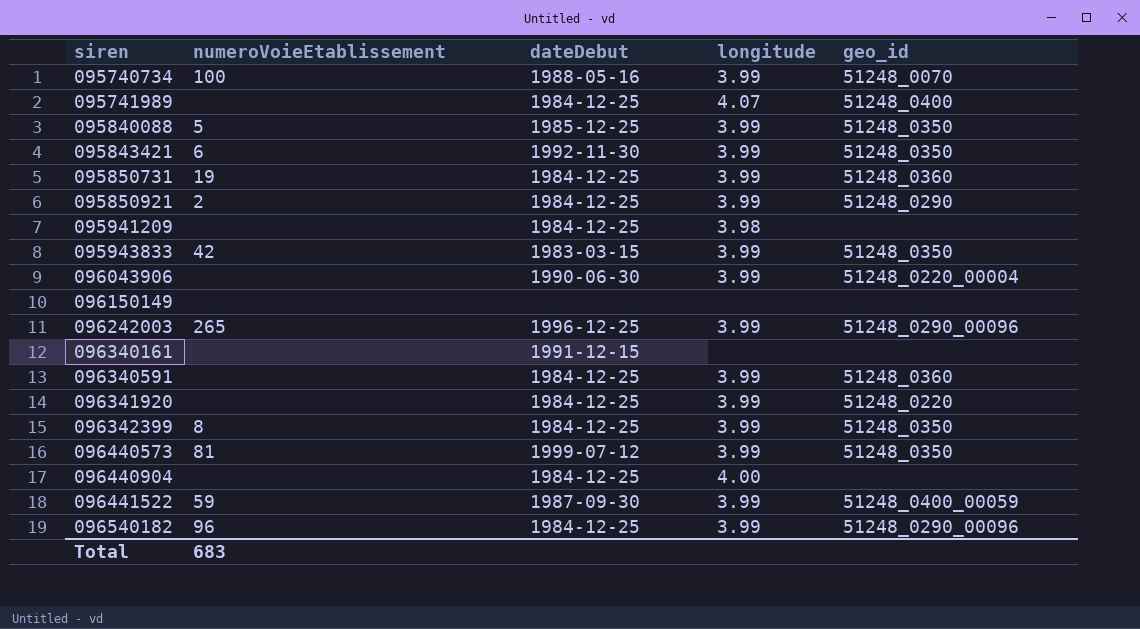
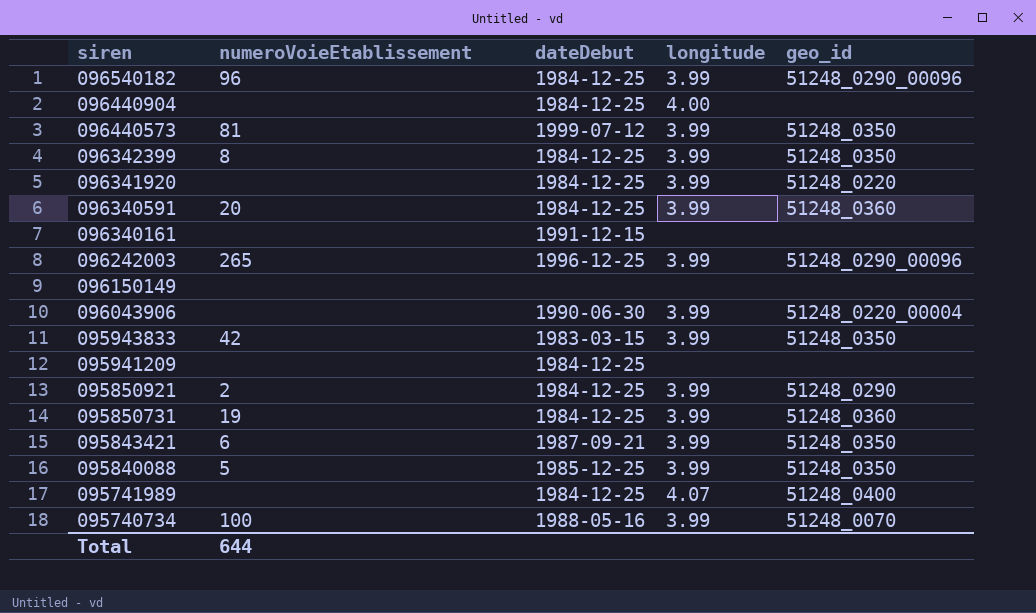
row order: siren ascending -> siren descending
row 096441522: 59 | 1987-09-30 | 3.99 | 51248_0400_00059 -> none
096340591 | numeroVoieEtablissement: none -> 20
095941209 | longitude: 3.98 -> none
095843421 | dateDebut: 1992-11-30 -> 1987-09-21
Total | numeroVoieEtablissement: 683 -> 644

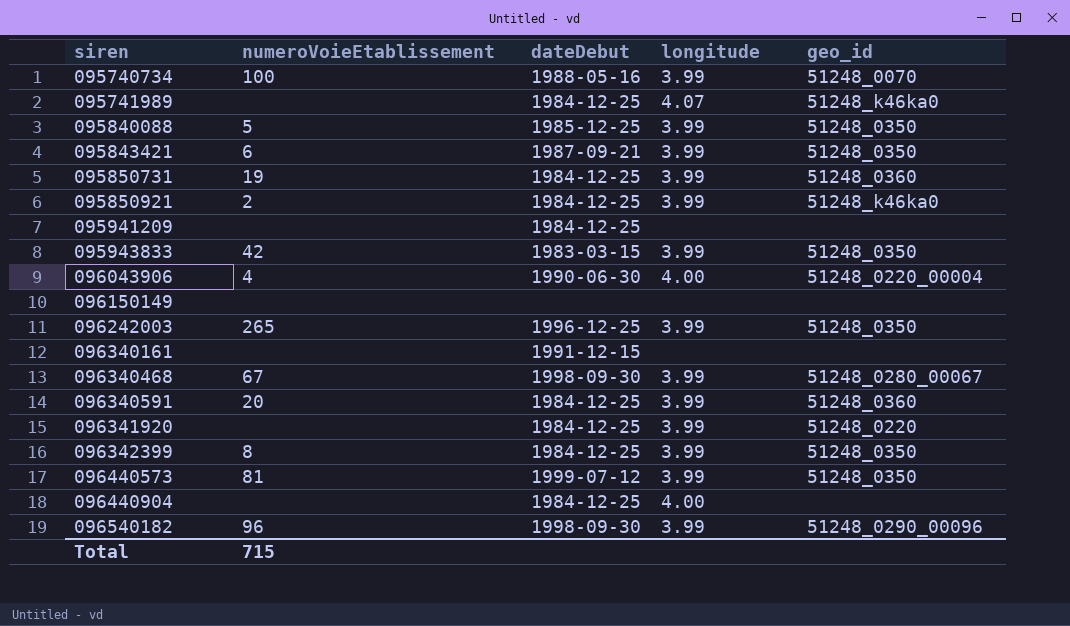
row order: siren descending -> siren ascending
095741989 | geo_id: 51248_0400 -> 51248_k46ka0
095850921 | geo_id: 51248_0290 -> 51248_k46ka0
096043906 | numeroVoieEtablissement: none -> 4
096043906 | longitude: 3.99 -> 4.00
096242003 | geo_id: 51248_0290_00096 -> 51248_0350
row 096340468: none -> 67 | 1998-09-30 | 3.99 | 51248_0280_00067
096540182 | dateDebut: 1984-12-25 -> 1998-09-30
Total | numeroVoieEtablissement: 644 -> 715

